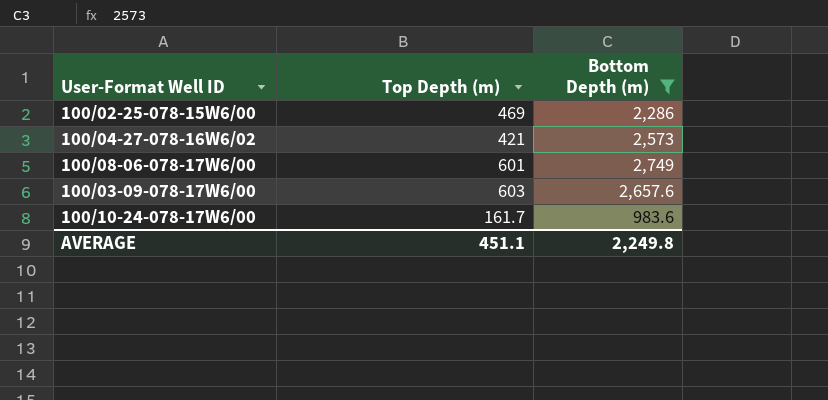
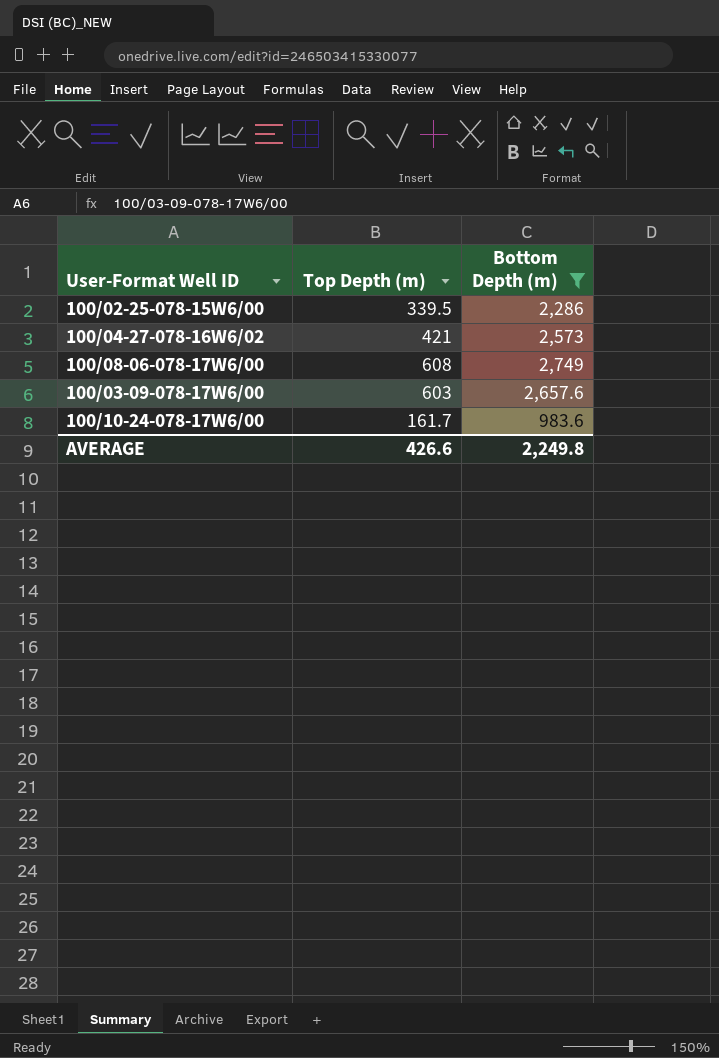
100/02-25-078-15W6/00 | Top Depth (m): 469 -> 339.5
100/08-06-078-17W6/00 | Top Depth (m): 601 -> 608
AVERAGE | Top Depth (m): 451.1 -> 426.6

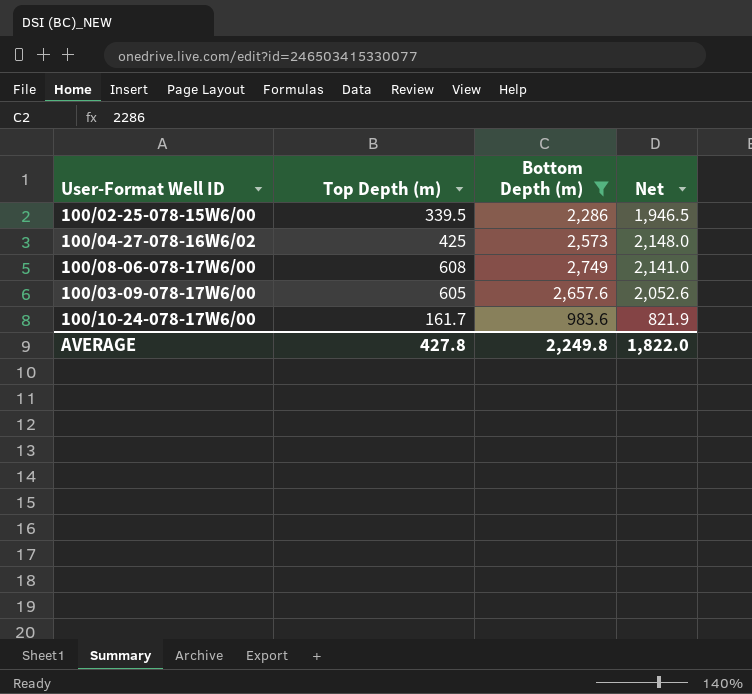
column Net | formula: none -> [Bottom Depth (m)] - [Top Depth (m)]
100/04-27-078-16W6/02 | Top Depth (m): 421 -> 425
100/03-09-078-17W6/00 | Top Depth (m): 603 -> 605
AVERAGE | Top Depth (m): 426.6 -> 427.8

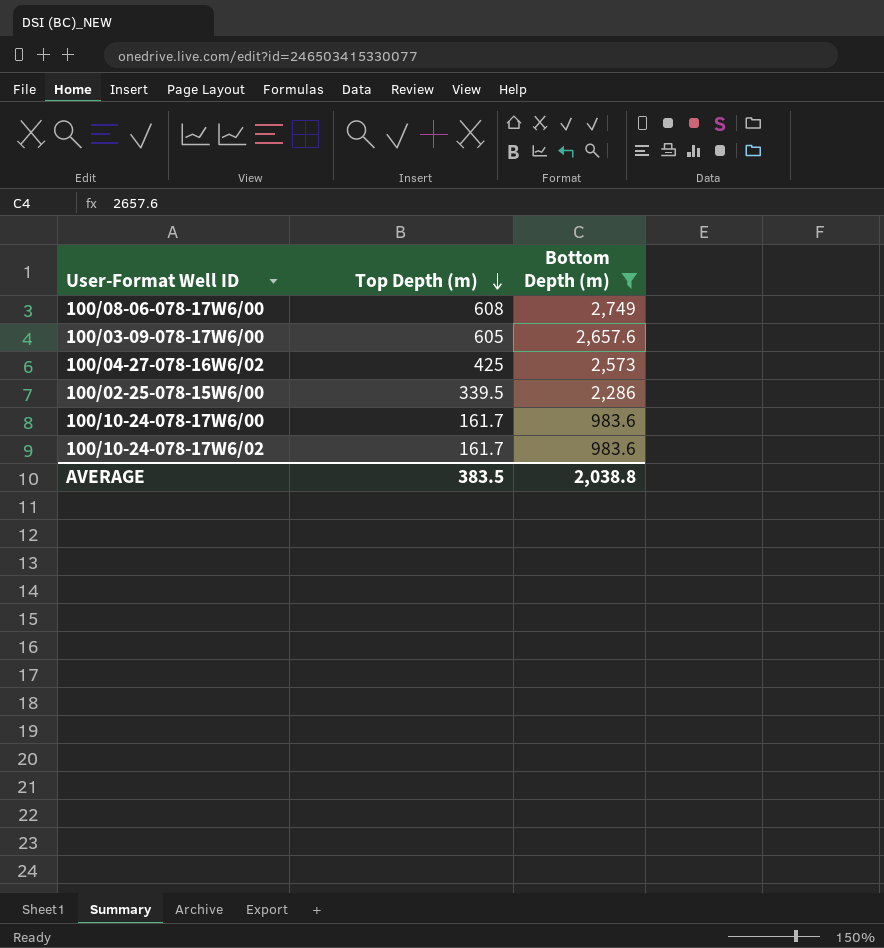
row order: none -> Top Depth (m) descending
column Net | formula: [Bottom Depth (m)] - [Top Depth (m)] -> none
row 100/10-24-078-17W6/02: none -> 161.7 | 983.6
AVERAGE | Top Depth (m): 427.8 -> 383.5
AVERAGE | Bottom Depth (m): 2,249.8 -> 2,038.8

